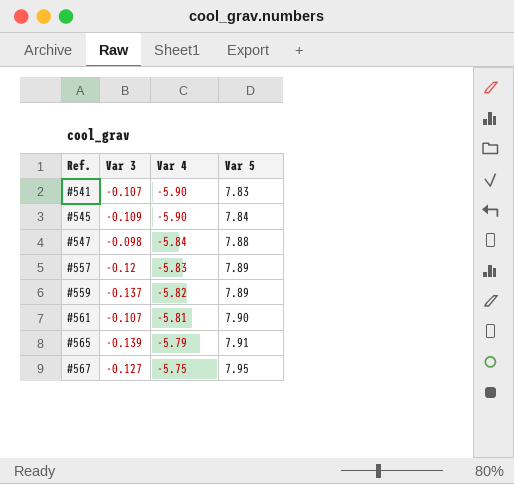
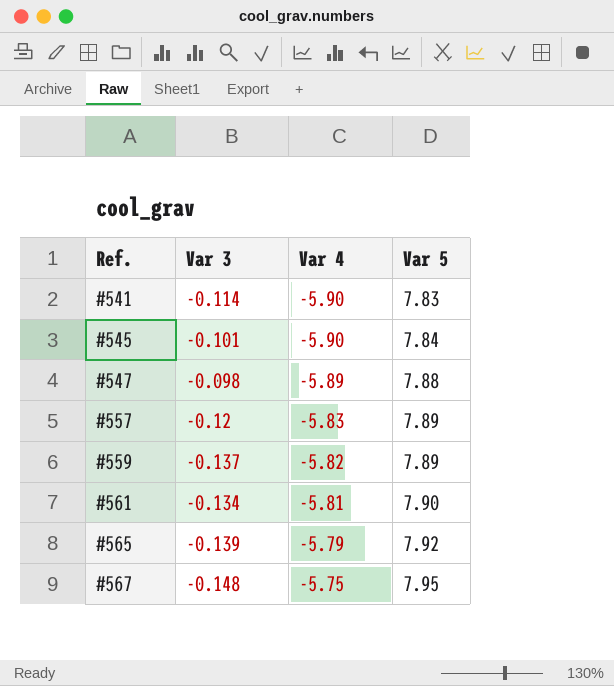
#541 | Var 3: -0.107 -> -0.114
#545 | Var 3: -0.109 -> -0.101
#547 | Var 4: -5.84 -> -5.89
#561 | Var 3: -0.107 -> -0.134
#565 | Var 5: 7.91 -> 7.92
#567 | Var 3: -0.127 -> -0.148

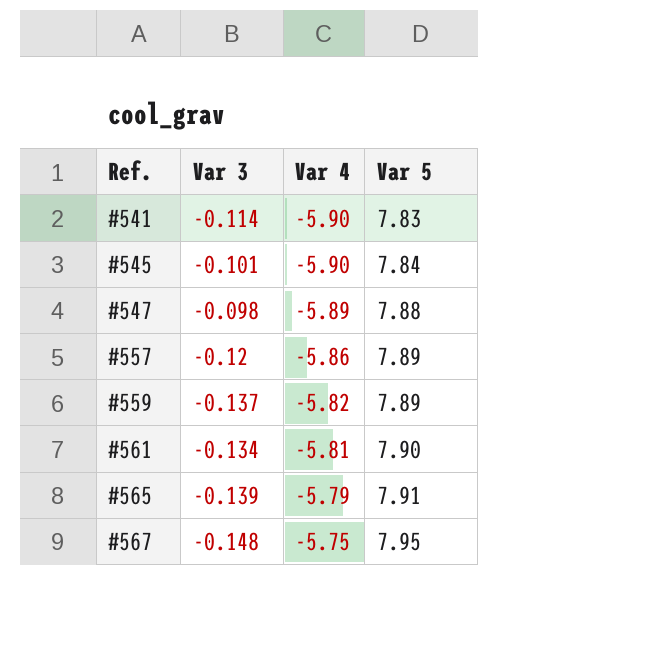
#557 | Var 4: -5.83 -> -5.86
#565 | Var 5: 7.92 -> 7.91

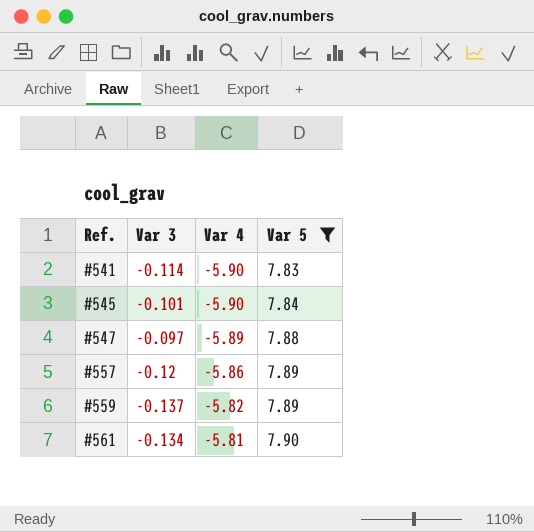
filter: none -> Var 5 <= 7.90
#547 | Var 3: -0.098 -> -0.097

